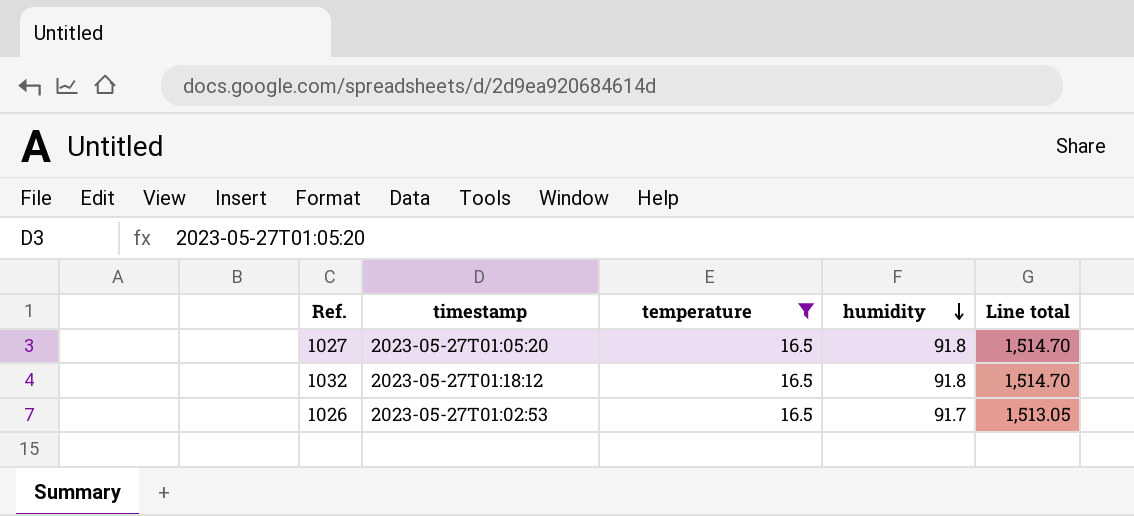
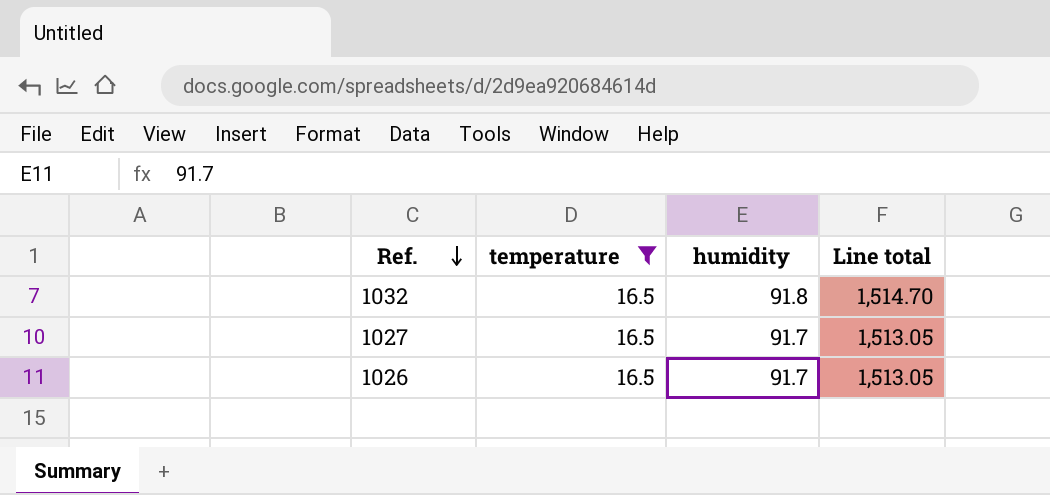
row order: humidity descending -> Ref. descending
column timestamp | position: 2 -> none
1027 | humidity: 91.8 -> 91.7
1027 | Line total: 1,514.70 -> 1,513.05

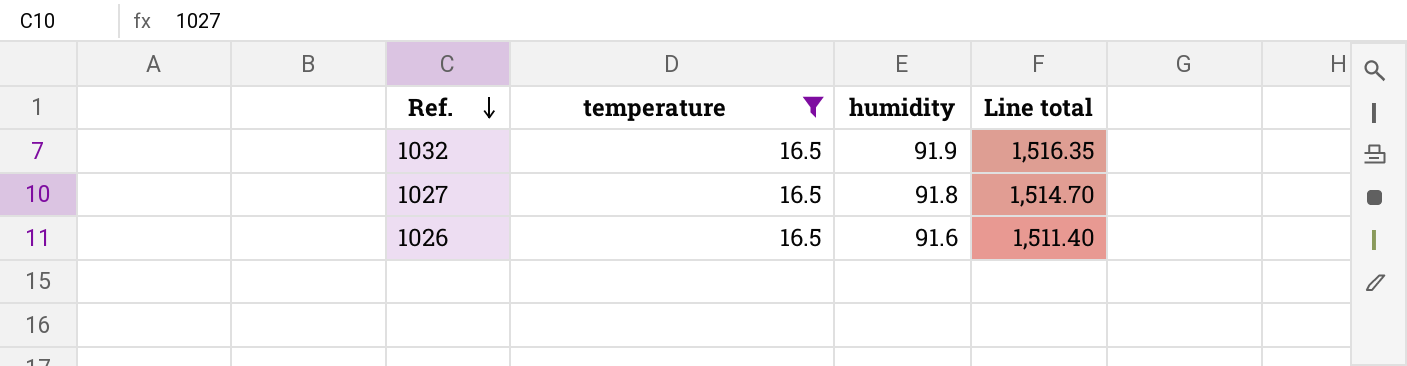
1032 | humidity: 91.8 -> 91.9
1032 | Line total: 1,514.70 -> 1,516.35
1027 | humidity: 91.7 -> 91.8
1027 | Line total: 1,513.05 -> 1,514.70
1026 | humidity: 91.7 -> 91.6
1026 | Line total: 1,513.05 -> 1,511.40

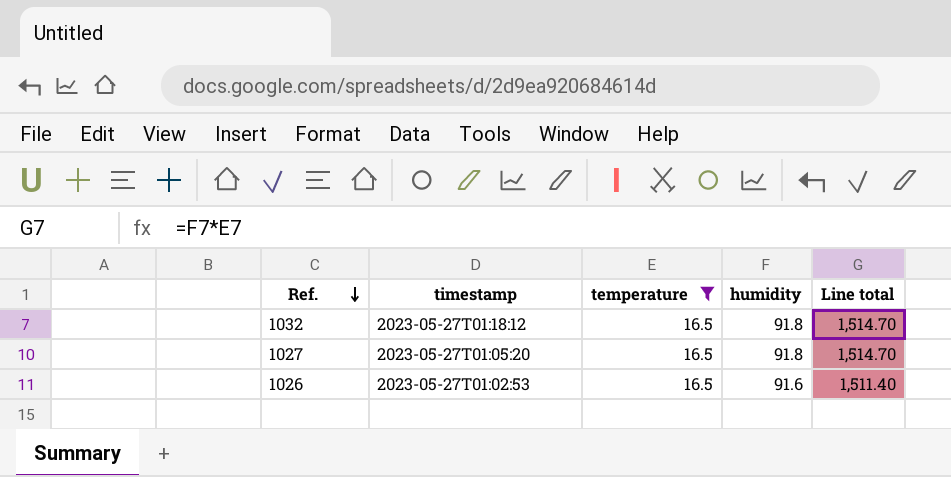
column timestamp | position: none -> 2
1032 | humidity: 91.9 -> 91.8
1032 | Line total: 1,516.35 -> 1,514.70

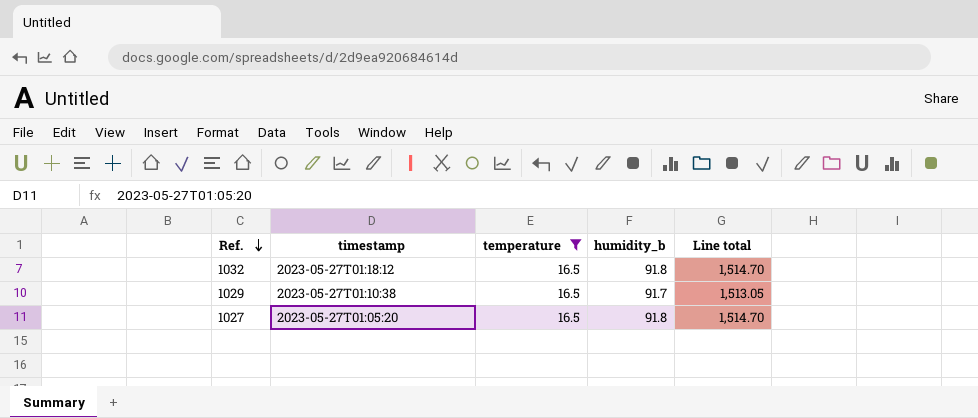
column name: humidity -> humidity_b
row 1026: 2023-05-27T01:02:53 | 16.5 | 91.6 | 1,511.40 -> none
row 1029: none -> 2023-05-27T01:10:38 | 16.5 | 91.7 | 1,513.05

